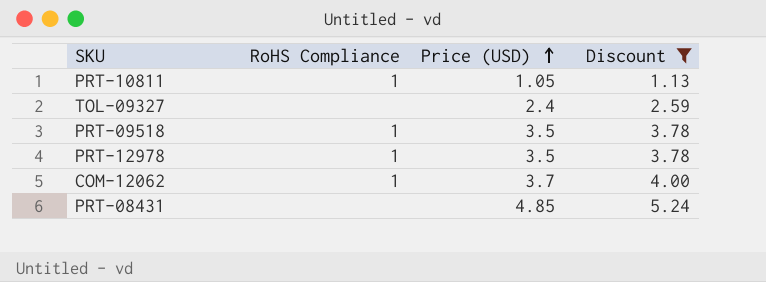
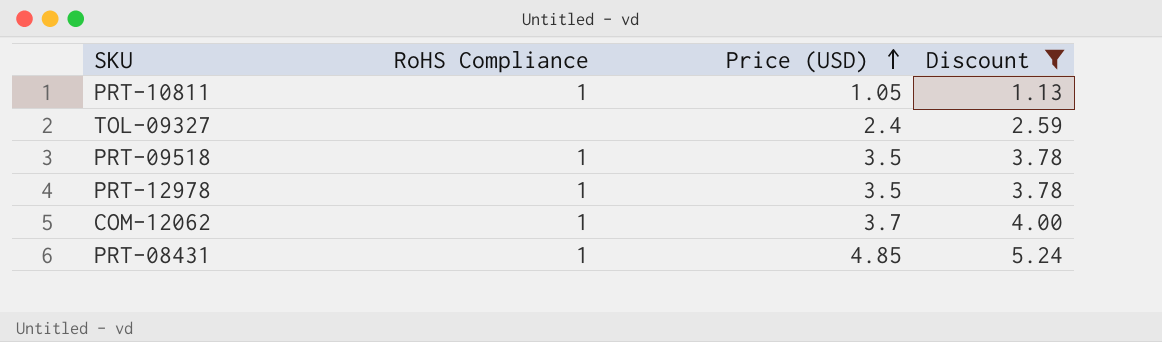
PRT-08431 | RoHS Compliance: none -> 1

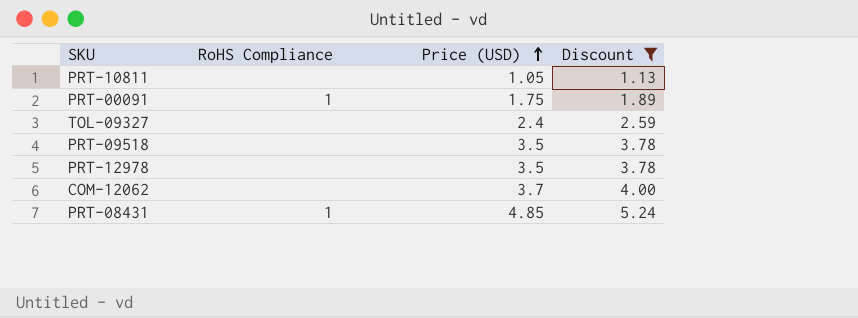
PRT-10811 | RoHS Compliance: 1 -> none
row PRT-00091: none -> 1 | 1.75 | 1.89
PRT-09518 | RoHS Compliance: 1 -> none
PRT-12978 | RoHS Compliance: 1 -> none
COM-12062 | RoHS Compliance: 1 -> none

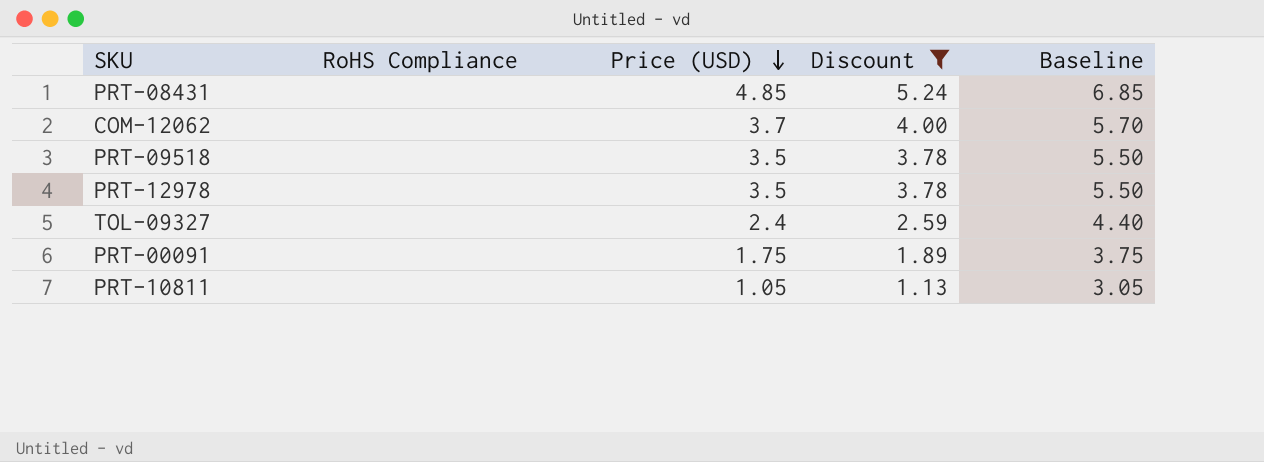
row order: Price (USD) ascending -> Price (USD) descending
column Baseline | formula: none -> [Price (USD)] + 2
PRT-08431 | RoHS Compliance: 1 -> none
PRT-00091 | RoHS Compliance: 1 -> none

